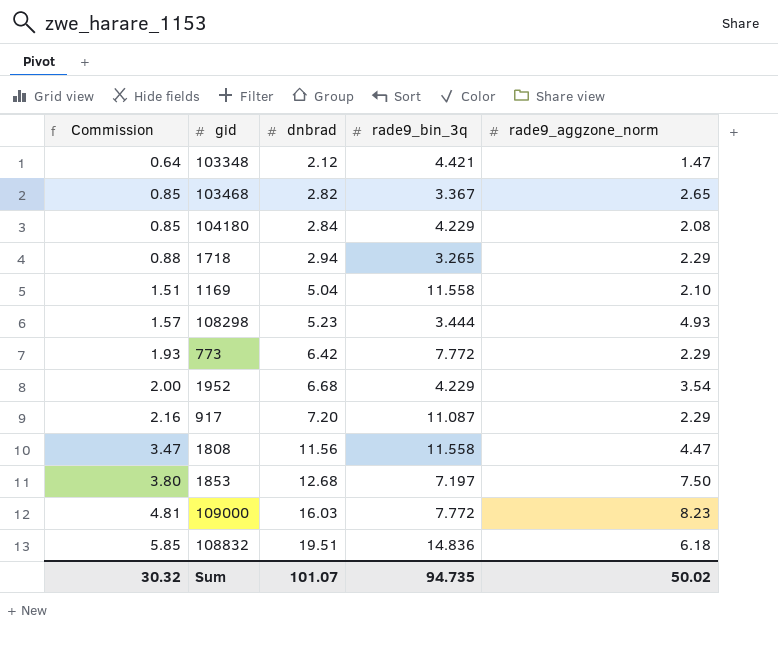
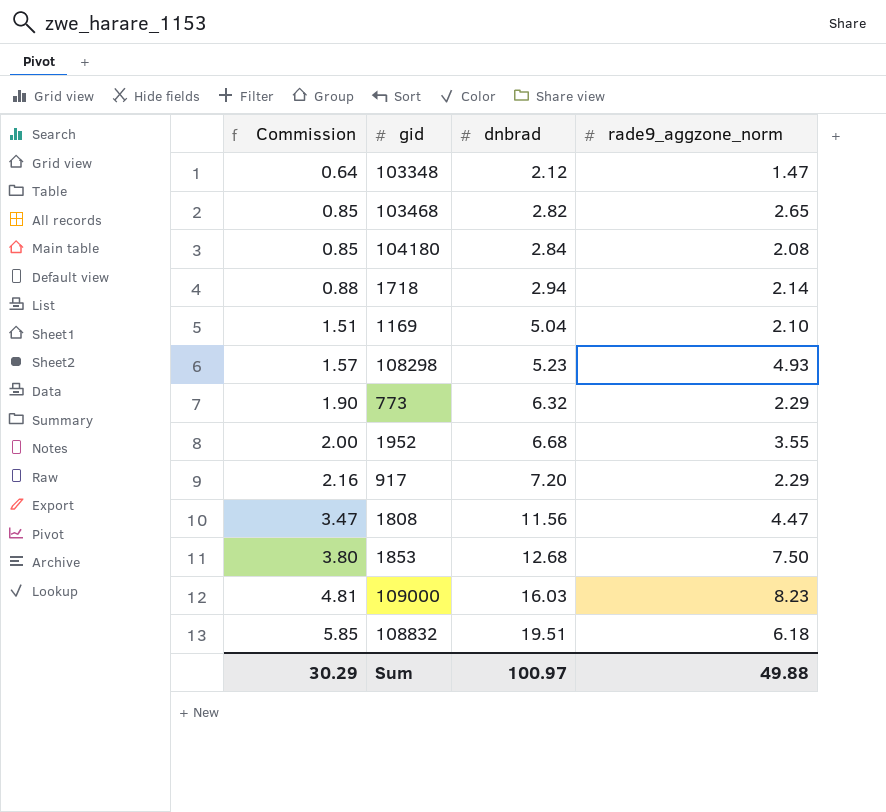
column rade9_bin_3q | position: 4 -> none
1718 | rade9_aggzone_norm: 2.29 -> 2.14
773 | Commission: 1.93 -> 1.90
773 | dnbrad: 6.42 -> 6.32
1952 | rade9_aggzone_norm: 3.54 -> 3.55
Sum | Commission: 30.32 -> 30.29
Sum | dnbrad: 101.07 -> 100.97
Sum | rade9_aggzone_norm: 50.02 -> 49.88

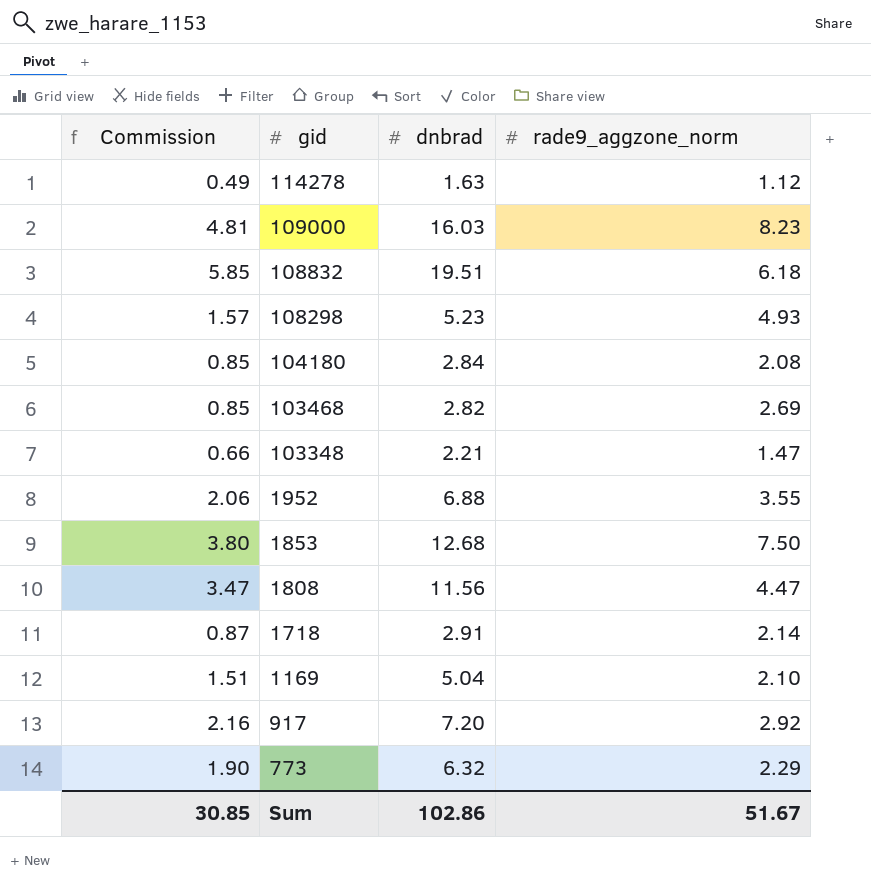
row order: Commission ascending -> gid descending
row 114278: none -> 0.49 | 1.63 | 1.12
103468 | rade9_aggzone_norm: 2.65 -> 2.69
103348 | Commission: 0.64 -> 0.66
103348 | dnbrad: 2.12 -> 2.21
1952 | Commission: 2.00 -> 2.06
1952 | dnbrad: 6.68 -> 6.88
1718 | Commission: 0.88 -> 0.87
1718 | dnbrad: 2.94 -> 2.91
917 | rade9_aggzone_norm: 2.29 -> 2.92
Sum | Commission: 30.29 -> 30.85
Sum | dnbrad: 100.97 -> 102.86
Sum | rade9_aggzone_norm: 49.88 -> 51.67

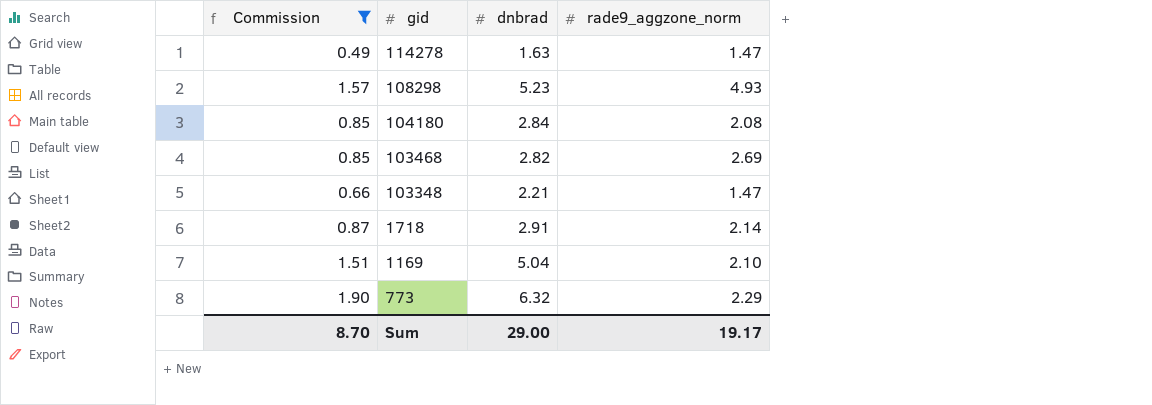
filter: none -> Commission <= 1.90
114278 | rade9_aggzone_norm: 1.12 -> 1.47
Sum | Commission: 30.85 -> 8.70
Sum | dnbrad: 102.86 -> 29.00
Sum | rade9_aggzone_norm: 51.67 -> 19.17

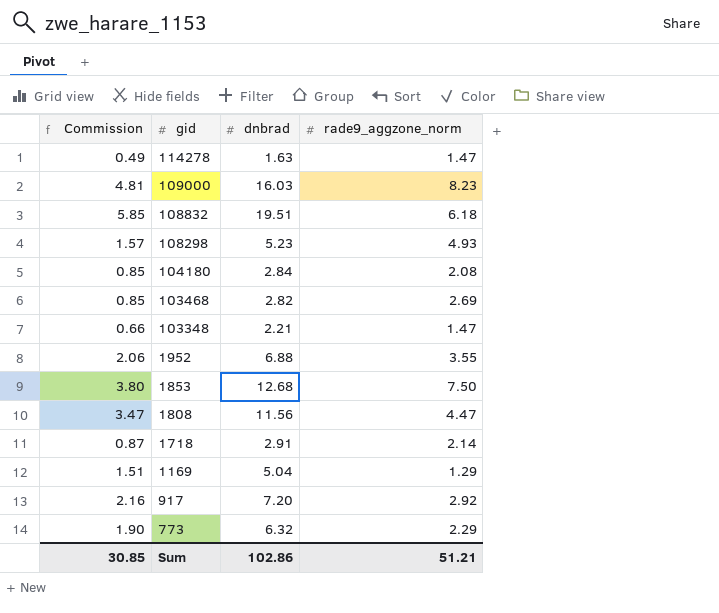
filter: Commission <= 1.90 -> none
1169 | rade9_aggzone_norm: 2.10 -> 1.29
Sum | Commission: 8.70 -> 30.85
Sum | dnbrad: 29.00 -> 102.86
Sum | rade9_aggzone_norm: 19.17 -> 51.21

